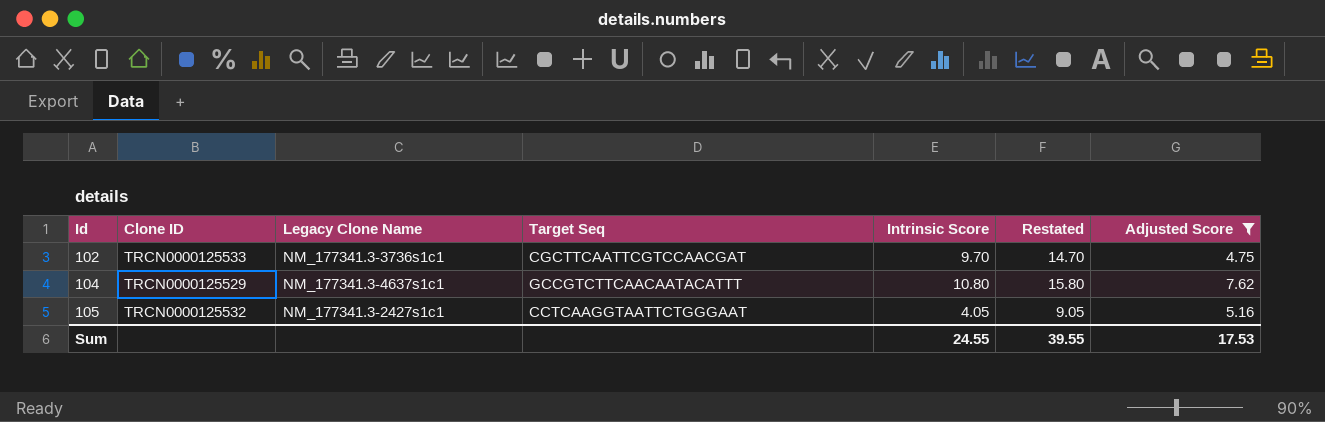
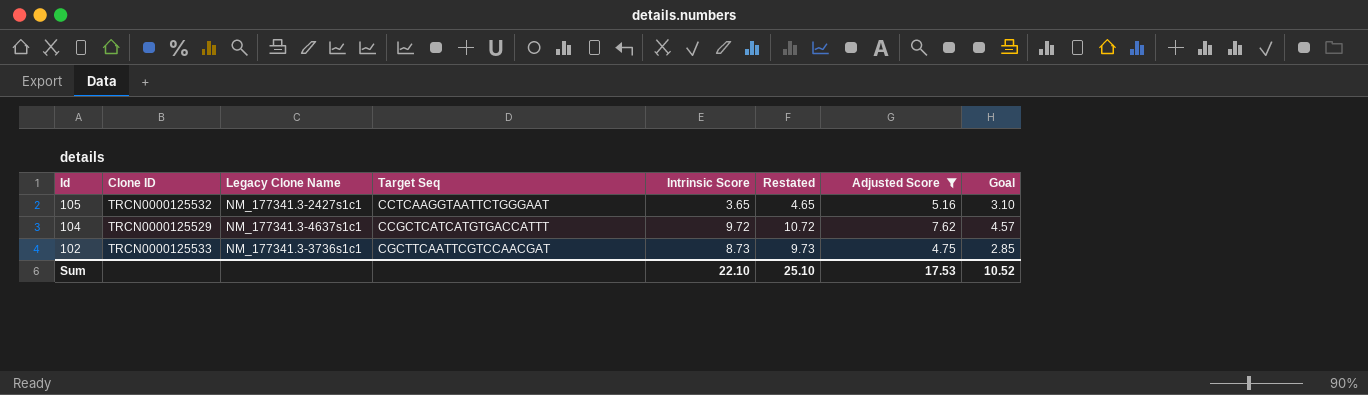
row order: Id ascending -> Id descending
column Restated | formula: [Intrinsic Score] + 5 -> [Intrinsic Score] + 1
column Goal | formula: none -> [Adjusted Score] * 0.6
105 | Intrinsic Score: 4.05 -> 3.65
104 | Target Seq: GCCGTCTTCAACAATACATTT -> CCGCTCATCATGTGACCATTT
104 | Intrinsic Score: 10.80 -> 9.72
102 | Intrinsic Score: 9.70 -> 8.73
Sum | Intrinsic Score: 24.55 -> 22.10
Sum | Restated: 39.55 -> 25.10

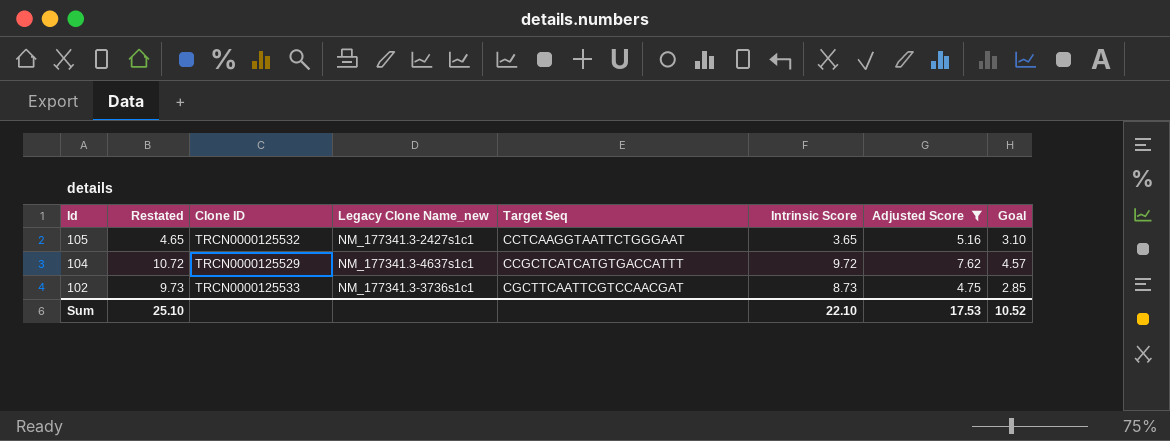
column Restated | position: 6 -> 2
column name: Legacy Clone Name -> Legacy Clone Name_new

